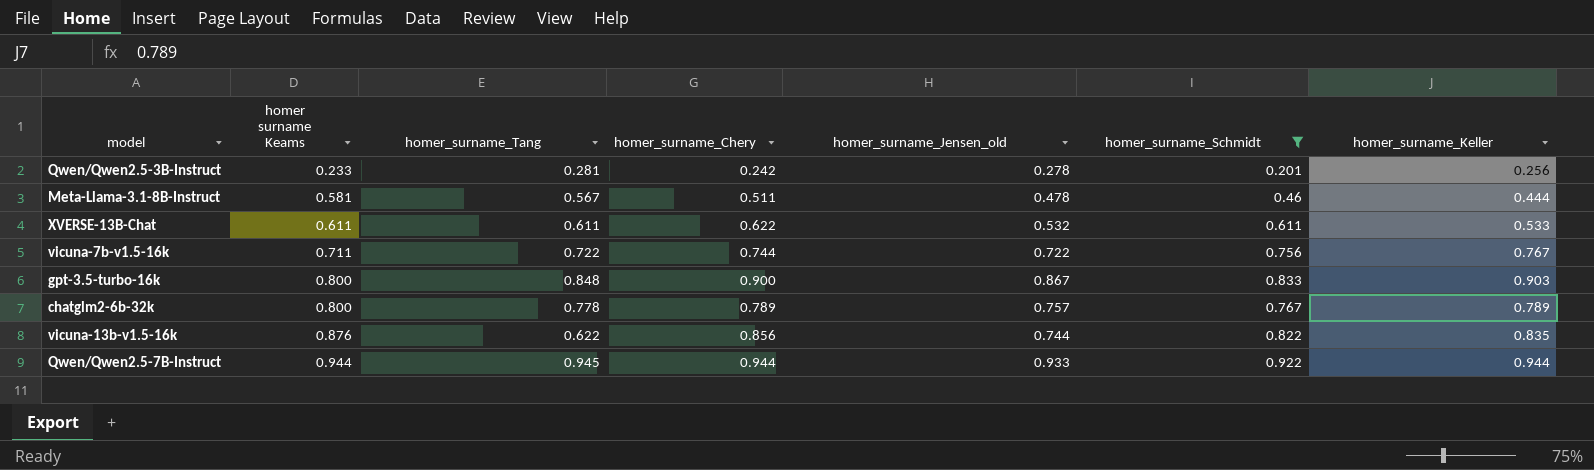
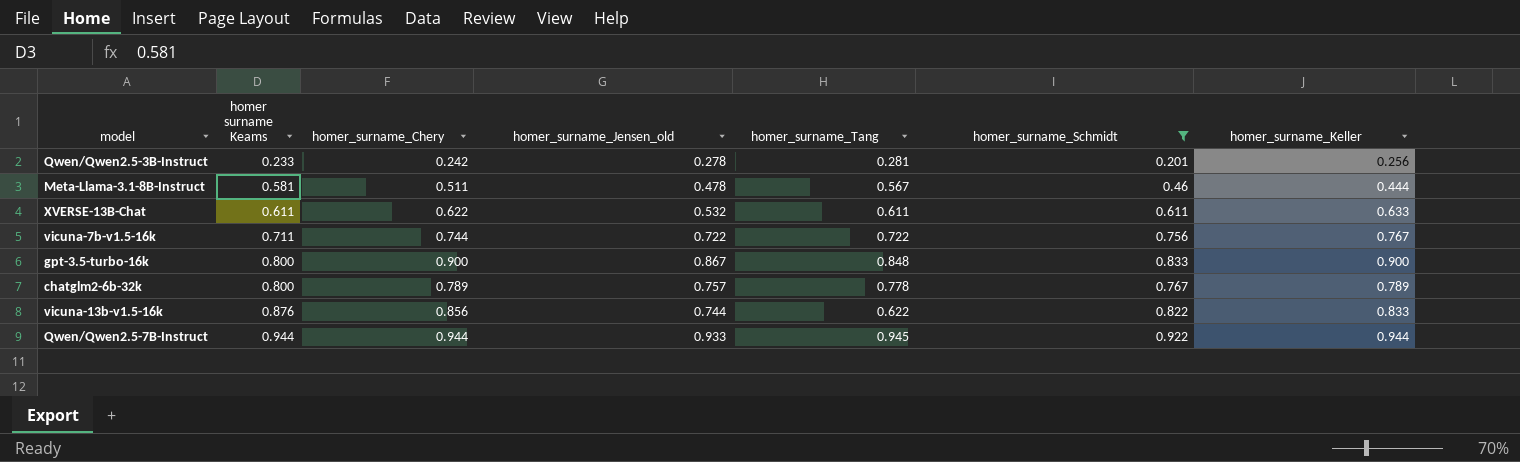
column homer_surname_Tang | position: 3 -> 5
XVERSE-13B-Chat | homer_surname_Keller: 0.533 -> 0.633
gpt-3.5-turbo-16k | homer_surname_Keller: 0.903 -> 0.900
vicuna-13b-v1.5-16k | homer_surname_Keller: 0.835 -> 0.833

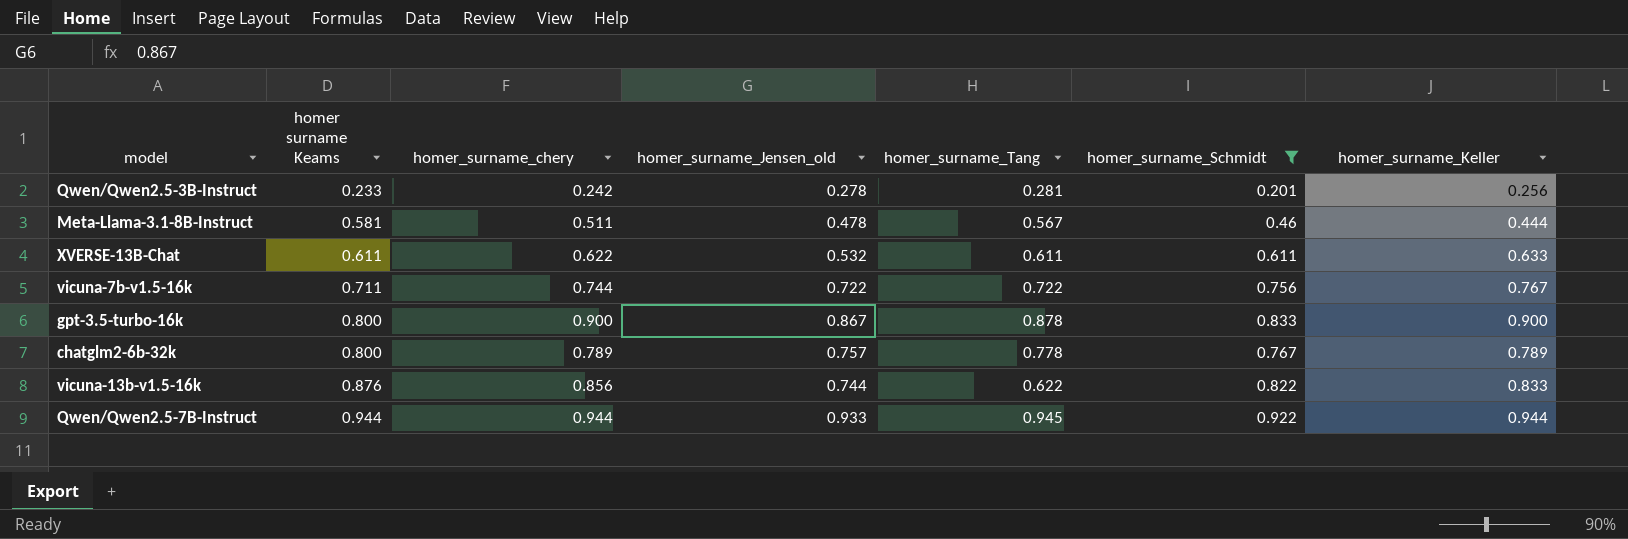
column name: homer_surname_Chery -> homer_surname_chery
gpt-3.5-turbo-16k | homer_surname_Tang: 0.848 -> 0.878

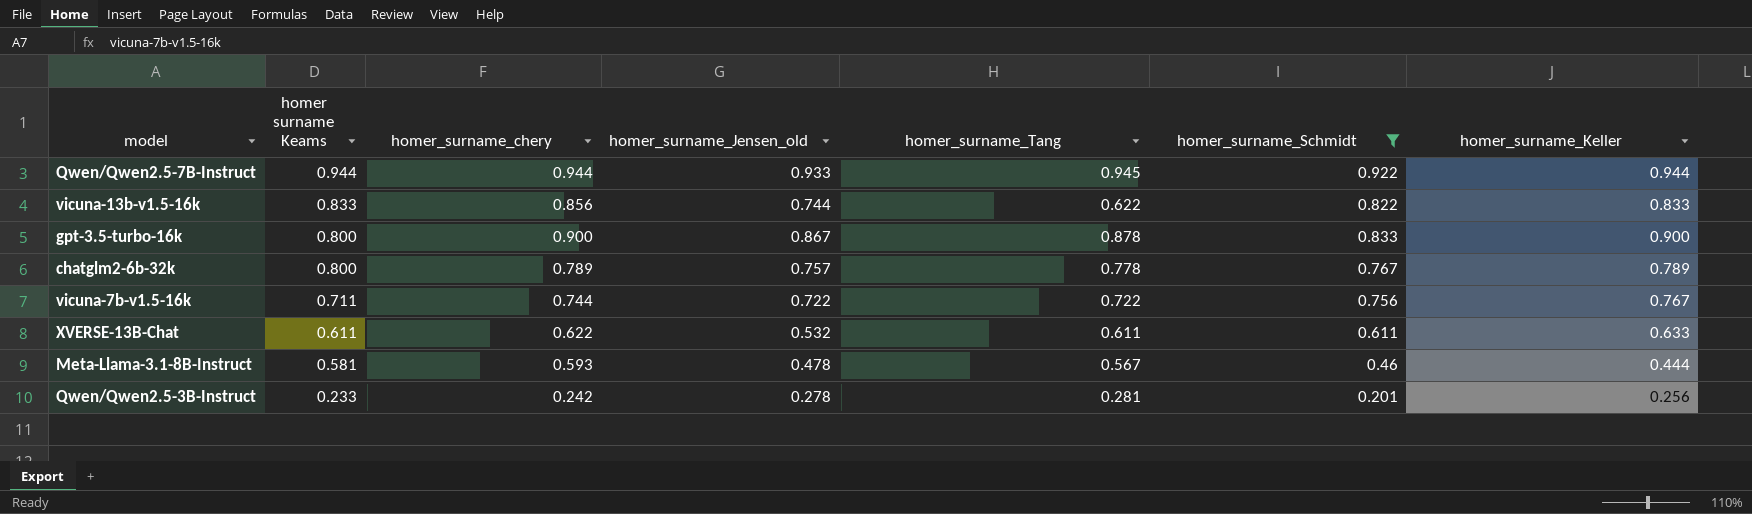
row order: homer surname Keams ascending -> homer surname Keams descending
vicuna-13b-v1.5-16k | homer surname Keams: 0.876 -> 0.833
Meta-Llama-3.1-8B-Instruct | homer_surname_chery: 0.511 -> 0.593

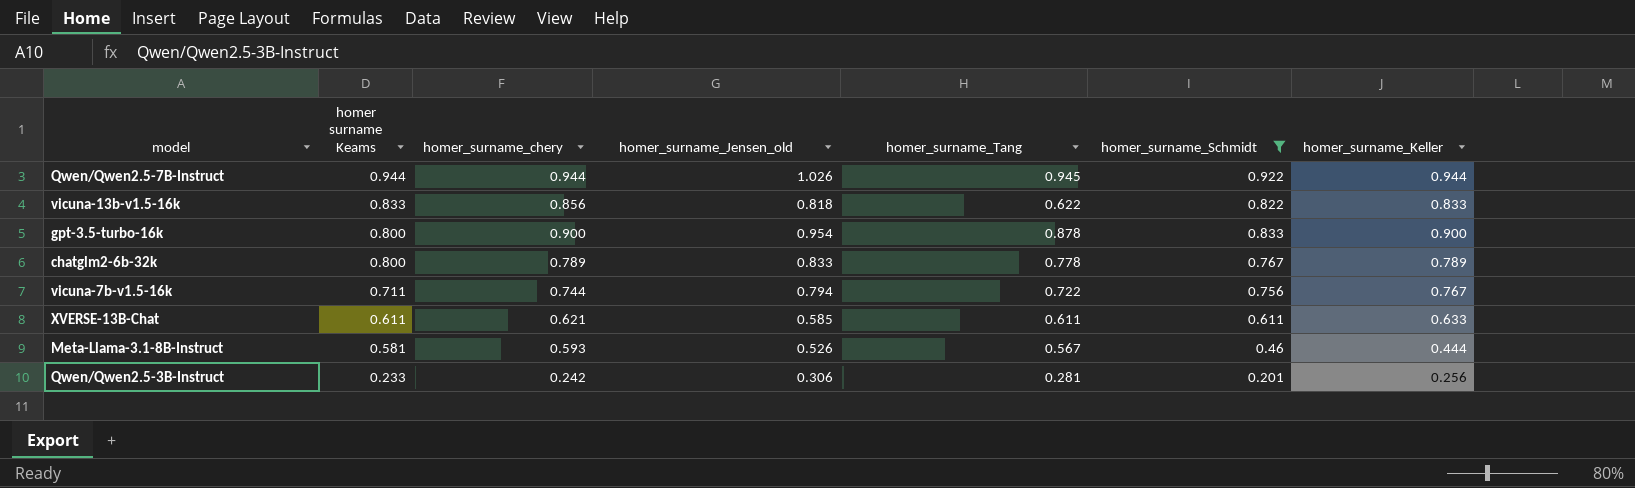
Qwen/Qwen2.5-7B-Instruct | homer_surname_Jensen_old: 0.933 -> 1.026
vicuna-13b-v1.5-16k | homer_surname_Jensen_old: 0.744 -> 0.818
gpt-3.5-turbo-16k | homer_surname_Jensen_old: 0.867 -> 0.954
chatglm2-6b-32k | homer_surname_Jensen_old: 0.757 -> 0.833
vicuna-7b-v1.5-16k | homer_surname_Jensen_old: 0.722 -> 0.794
XVERSE-13B-Chat | homer_surname_chery: 0.622 -> 0.621
XVERSE-13B-Chat | homer_surname_Jensen_old: 0.532 -> 0.585
Meta-Llama-3.1-8B-Instruct | homer_surname_Jensen_old: 0.478 -> 0.526
Qwen/Qwen2.5-3B-Instruct | homer_surname_Jensen_old: 0.278 -> 0.306

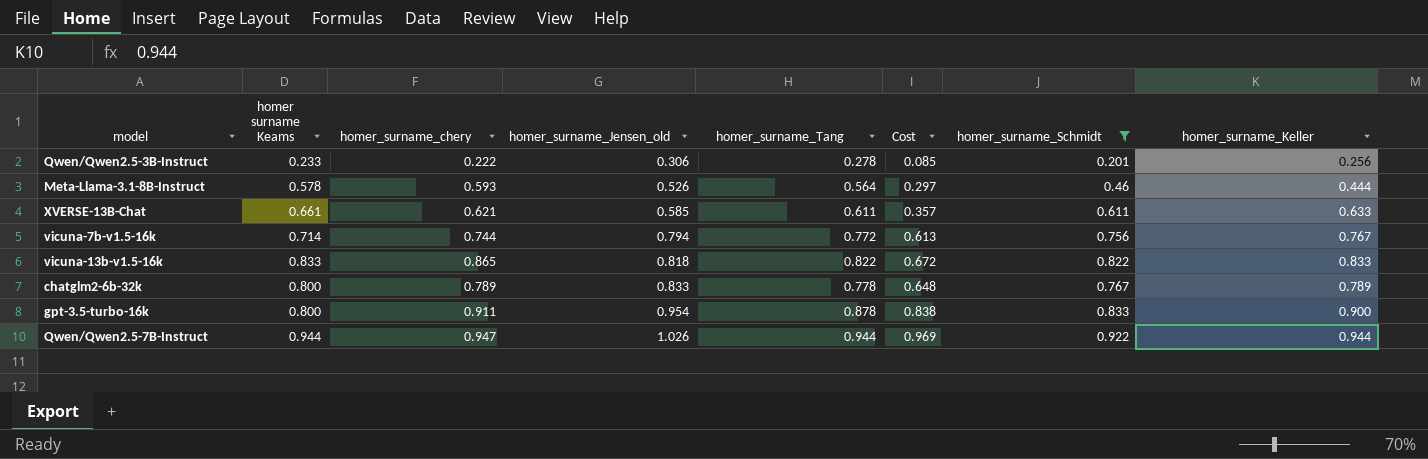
row order: homer surname Keams descending -> homer_surname_Jensen_old ascending
column Cost | formula: none -> [homer_surname_Jensen_old] * [homer_surname_Tang]
Qwen/Qwen2.5-3B-Instruct | homer_surname_chery: 0.242 -> 0.222
Qwen/Qwen2.5-3B-Instruct | homer_surname_Tang: 0.281 -> 0.278
Meta-Llama-3.1-8B-Instruct | homer surname Keams: 0.581 -> 0.578
Meta-Llama-3.1-8B-Instruct | homer_surname_Tang: 0.567 -> 0.564
XVERSE-13B-Chat | homer surname Keams: 0.611 -> 0.661
vicuna-7b-v1.5-16k | homer surname Keams: 0.711 -> 0.714
vicuna-7b-v1.5-16k | homer_surname_Tang: 0.722 -> 0.772
vicuna-13b-v1.5-16k | homer_surname_chery: 0.856 -> 0.865
vicuna-13b-v1.5-16k | homer_surname_Tang: 0.622 -> 0.822
gpt-3.5-turbo-16k | homer_surname_chery: 0.900 -> 0.911
Qwen/Qwen2.5-7B-Instruct | homer_surname_chery: 0.944 -> 0.947
Qwen/Qwen2.5-7B-Instruct | homer_surname_Tang: 0.945 -> 0.944

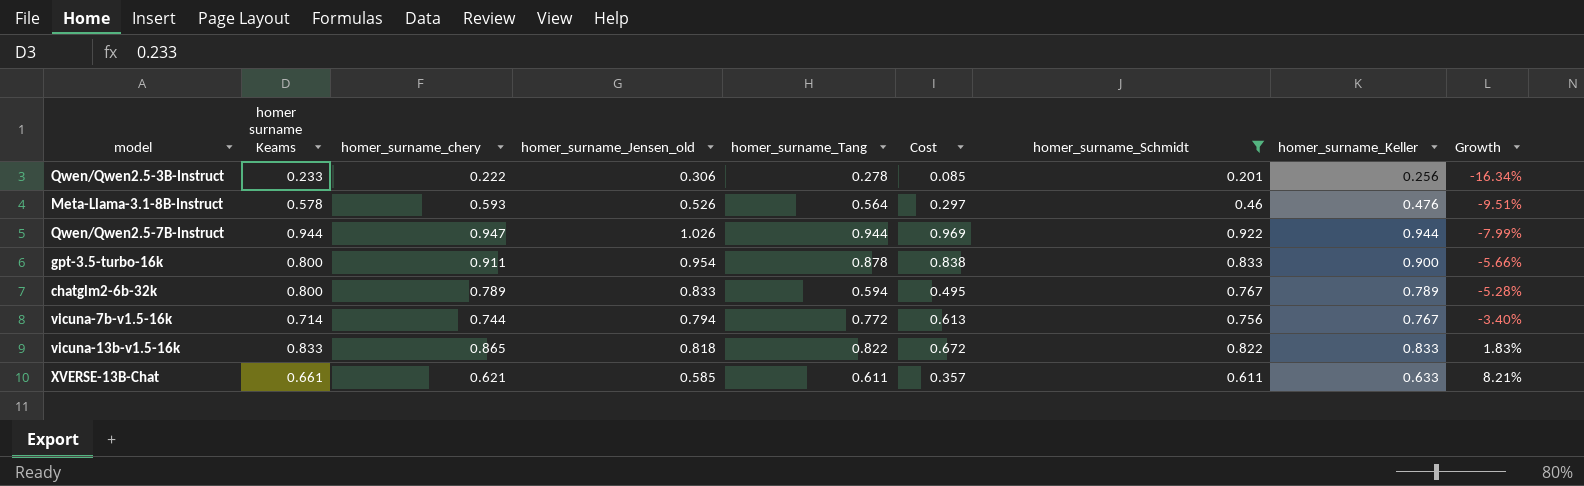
row order: homer_surname_Jensen_old ascending -> Growth ascending
column Growth | formula: none -> ([homer_surname_Keller] - [homer_surname_Jensen_old]) / [homer_surname_Jensen_old]
Meta-Llama-3.1-8B-Instruct | homer_surname_Keller: 0.444 -> 0.476
chatglm2-6b-32k | homer_surname_Tang: 0.778 -> 0.594
chatglm2-6b-32k | Cost: 0.648 -> 0.495

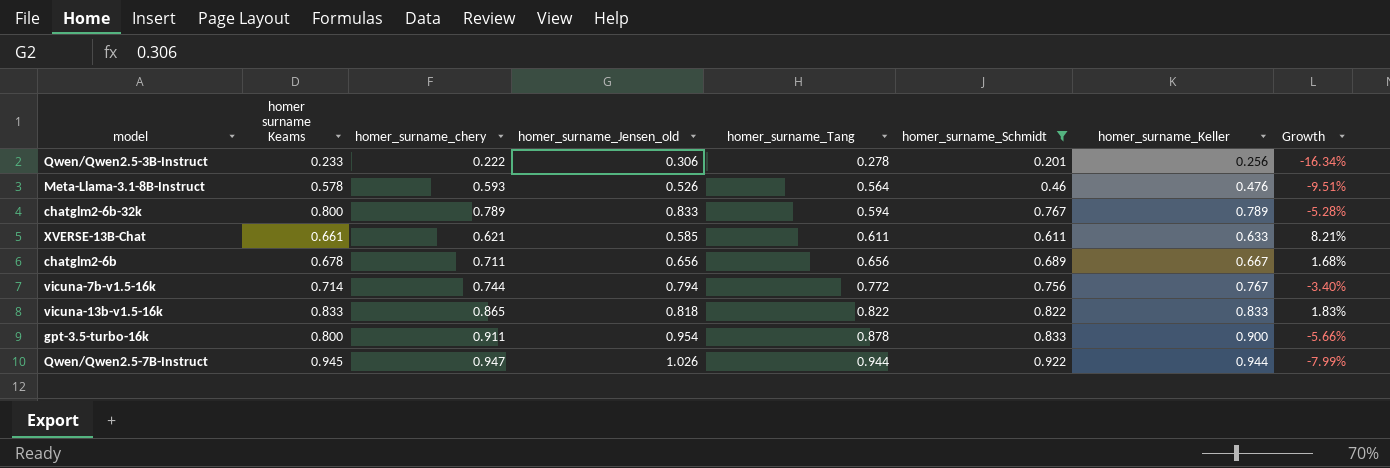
row order: Growth ascending -> homer_surname_Tang ascending
column Cost | formula: [homer_surname_Jensen_old] * [homer_surname_Tang] -> none
row chatglm2-6b: none -> 0.678 | 0.711 | 0.656 | 0.656 | 0.689 | 0.667 | 1.68%
Qwen/Qwen2.5-7B-Instruct | homer surname Keams: 0.944 -> 0.945

